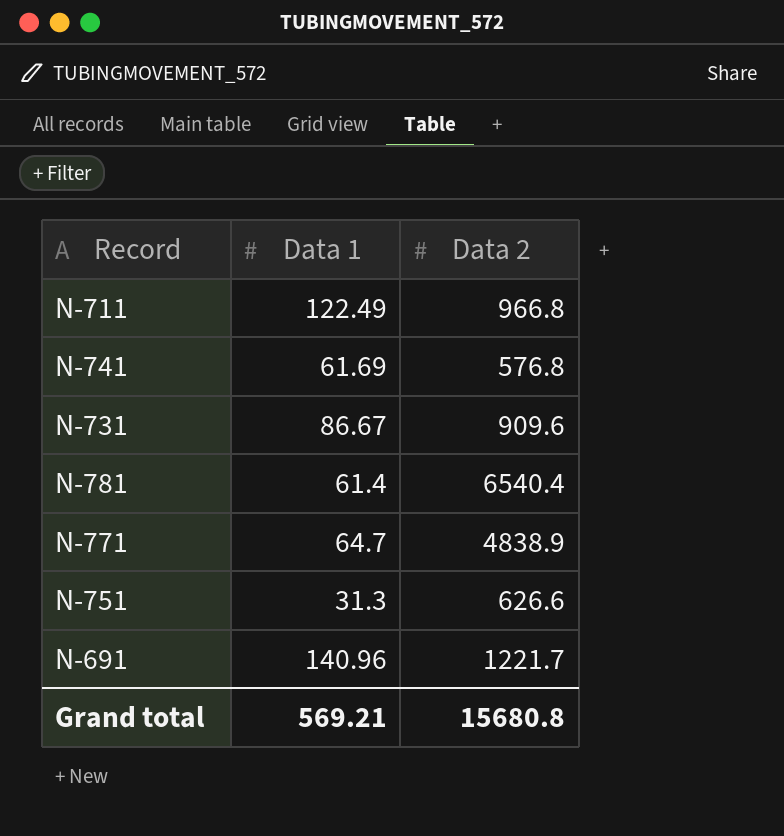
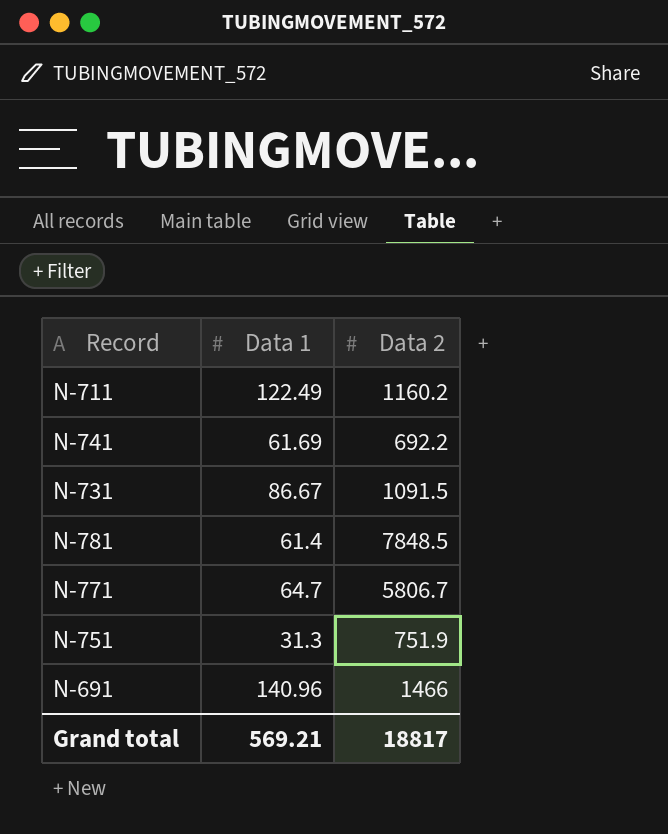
N-711 | Data 2: 966.8 -> 1160.2
N-741 | Data 2: 576.8 -> 692.2
N-731 | Data 2: 909.6 -> 1091.5
N-781 | Data 2: 6540.4 -> 7848.5
N-771 | Data 2: 4838.9 -> 5806.7
N-751 | Data 2: 626.6 -> 751.9
N-691 | Data 2: 1221.7 -> 1466
Grand total | Data 2: 15680.8 -> 18817

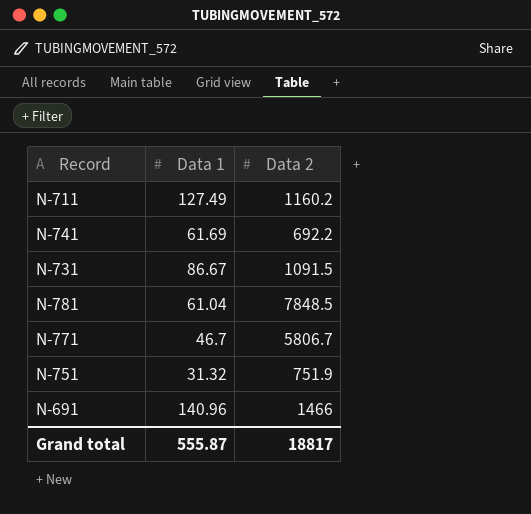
N-711 | Data 1: 122.49 -> 127.49
N-781 | Data 1: 61.4 -> 61.04
N-771 | Data 1: 64.7 -> 46.7
N-751 | Data 1: 31.3 -> 31.32
Grand total | Data 1: 569.21 -> 555.87

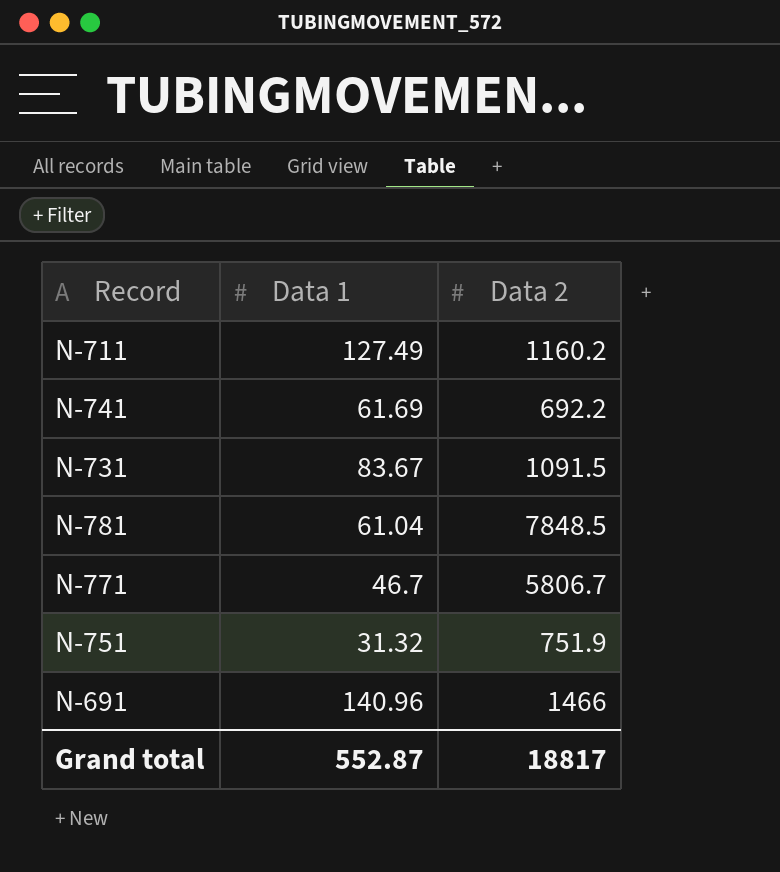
N-731 | Data 1: 86.67 -> 83.67
Grand total | Data 1: 555.87 -> 552.87

